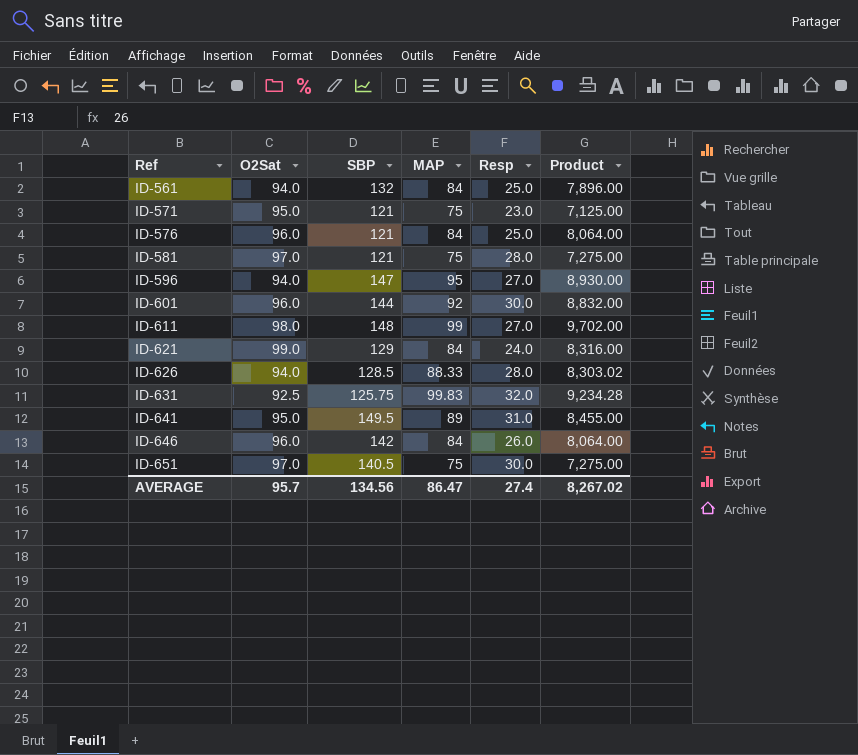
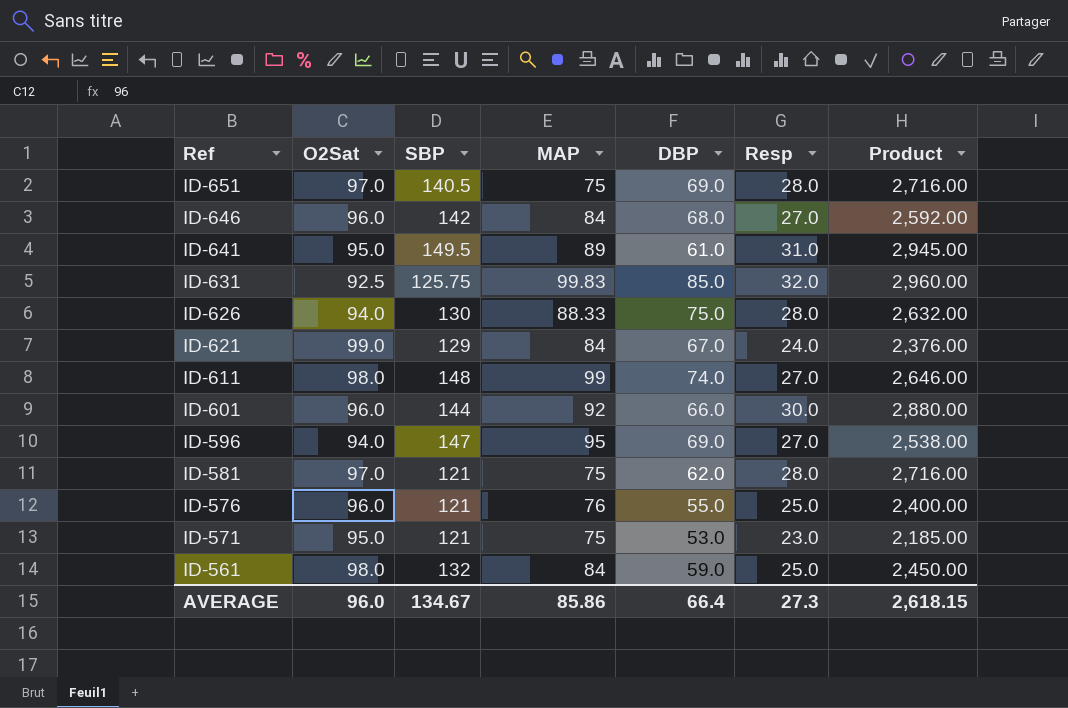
row order: Ref ascending -> Ref descending
column DBP | position: none -> 5
column Product | formula: [O2Sat] * [MAP] -> [O2Sat] * [Resp]
ID-651 | Resp: 30.0 -> 28.0
ID-646 | Resp: 26.0 -> 27.0
ID-626 | SBP: 128.5 -> 130
ID-576 | MAP: 84 -> 76
ID-561 | O2Sat: 94.0 -> 98.0
AVERAGE | O2Sat: 95.7 -> 96.0
AVERAGE | SBP: 134.56 -> 134.67
AVERAGE | MAP: 86.47 -> 85.86
AVERAGE | Resp: 27.4 -> 27.3
AVERAGE | Product: 8,267.02 -> 2,618.15

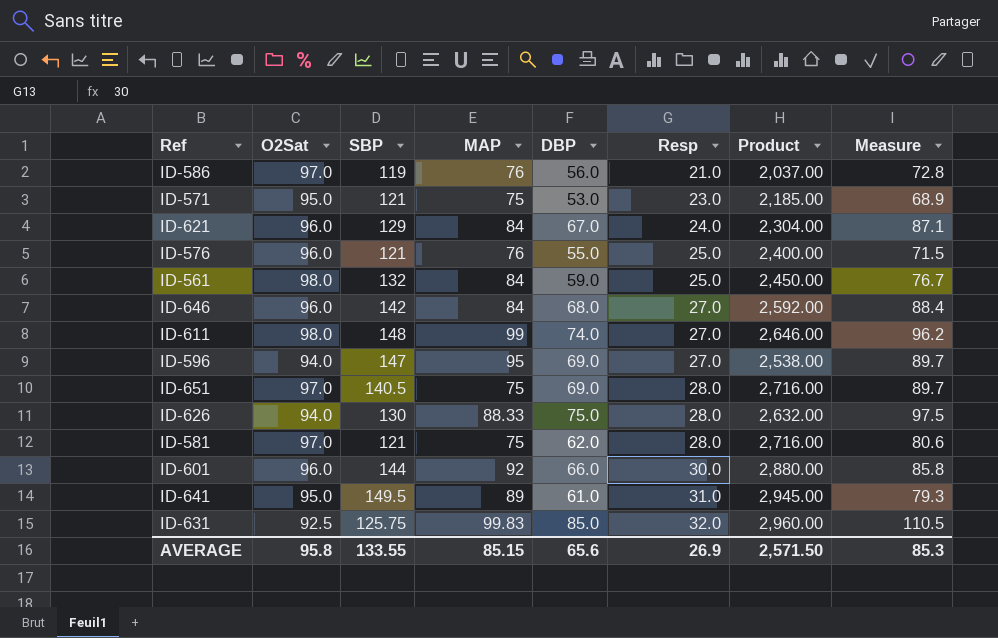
row order: Ref descending -> Resp ascending
column Measure | formula: none -> [DBP] * 1.3
row ID-586: none -> 97.0 | 119 | 76 | 56.0 | 21.0 | 2,037.00 | 72.8
ID-621 | O2Sat: 99.0 -> 96.0
ID-621 | Product: 2,376.00 -> 2,304.00
AVERAGE | O2Sat: 96.0 -> 95.8
AVERAGE | SBP: 134.67 -> 133.55
AVERAGE | MAP: 85.86 -> 85.15
AVERAGE | DBP: 66.4 -> 65.6
AVERAGE | Resp: 27.3 -> 26.9
AVERAGE | Product: 2,618.15 -> 2,571.50

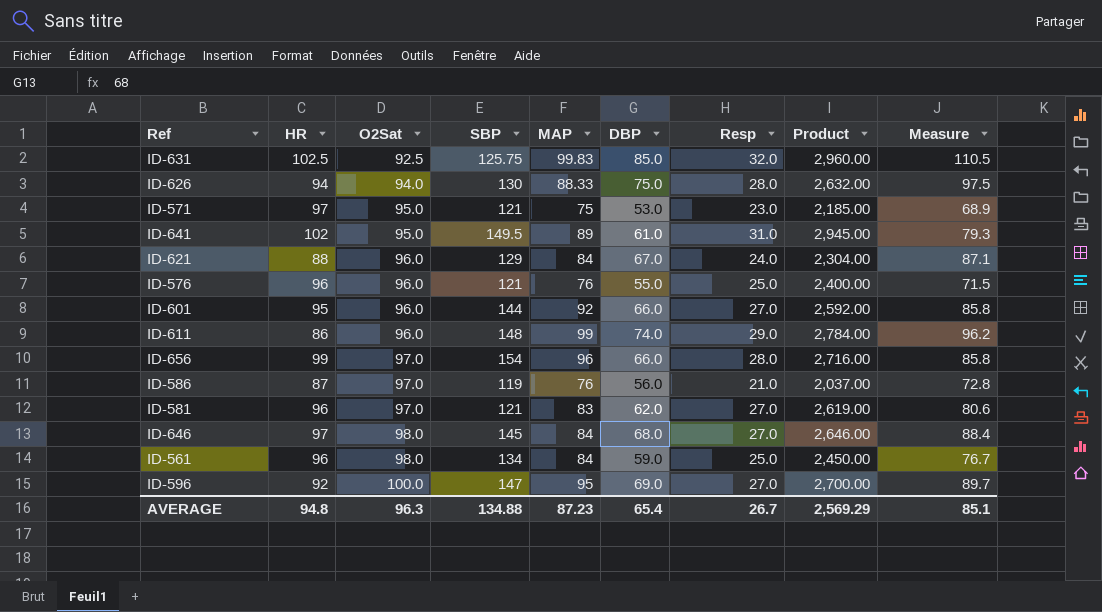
row order: Resp ascending -> O2Sat ascending
column HR | position: none -> 2
row ID-651: 97.0 | 140.5 | 75 | 69.0 | 28.0 | 2,716.00 | 89.7 -> none
ID-601 | Resp: 30.0 -> 27.0
ID-601 | Product: 2,880.00 -> 2,592.00
ID-611 | O2Sat: 98.0 -> 96.0
ID-611 | Resp: 27.0 -> 29.0
ID-611 | Product: 2,646.00 -> 2,784.00
row ID-656: none -> 99 | 97.0 | 154 | 96 | 66.0 | 28.0 | 2,716.00 | 85.8
ID-581 | MAP: 75 -> 83
ID-581 | Resp: 28.0 -> 27.0
ID-581 | Product: 2,716.00 -> 2,619.00
ID-646 | O2Sat: 96.0 -> 98.0
ID-646 | SBP: 142 -> 145
ID-646 | Product: 2,592.00 -> 2,646.00
ID-561 | SBP: 132 -> 134
ID-596 | O2Sat: 94.0 -> 100.0
ID-596 | Product: 2,538.00 -> 2,700.00
AVERAGE | O2Sat: 95.8 -> 96.3
AVERAGE | SBP: 133.55 -> 134.88
AVERAGE | MAP: 85.15 -> 87.23
AVERAGE | DBP: 65.6 -> 65.4
AVERAGE | Resp: 26.9 -> 26.7
AVERAGE | Product: 2,571.50 -> 2,569.29
AVERAGE | Measure: 85.3 -> 85.1

